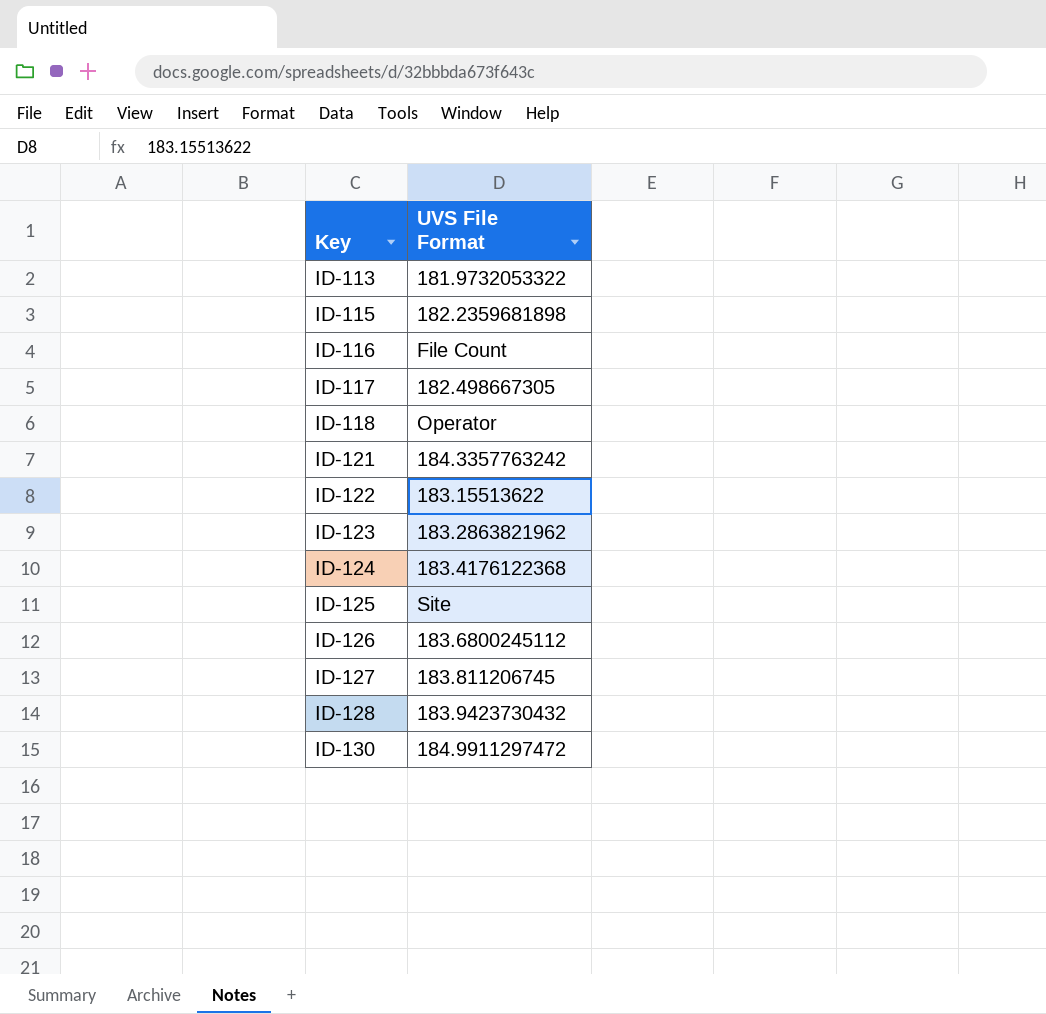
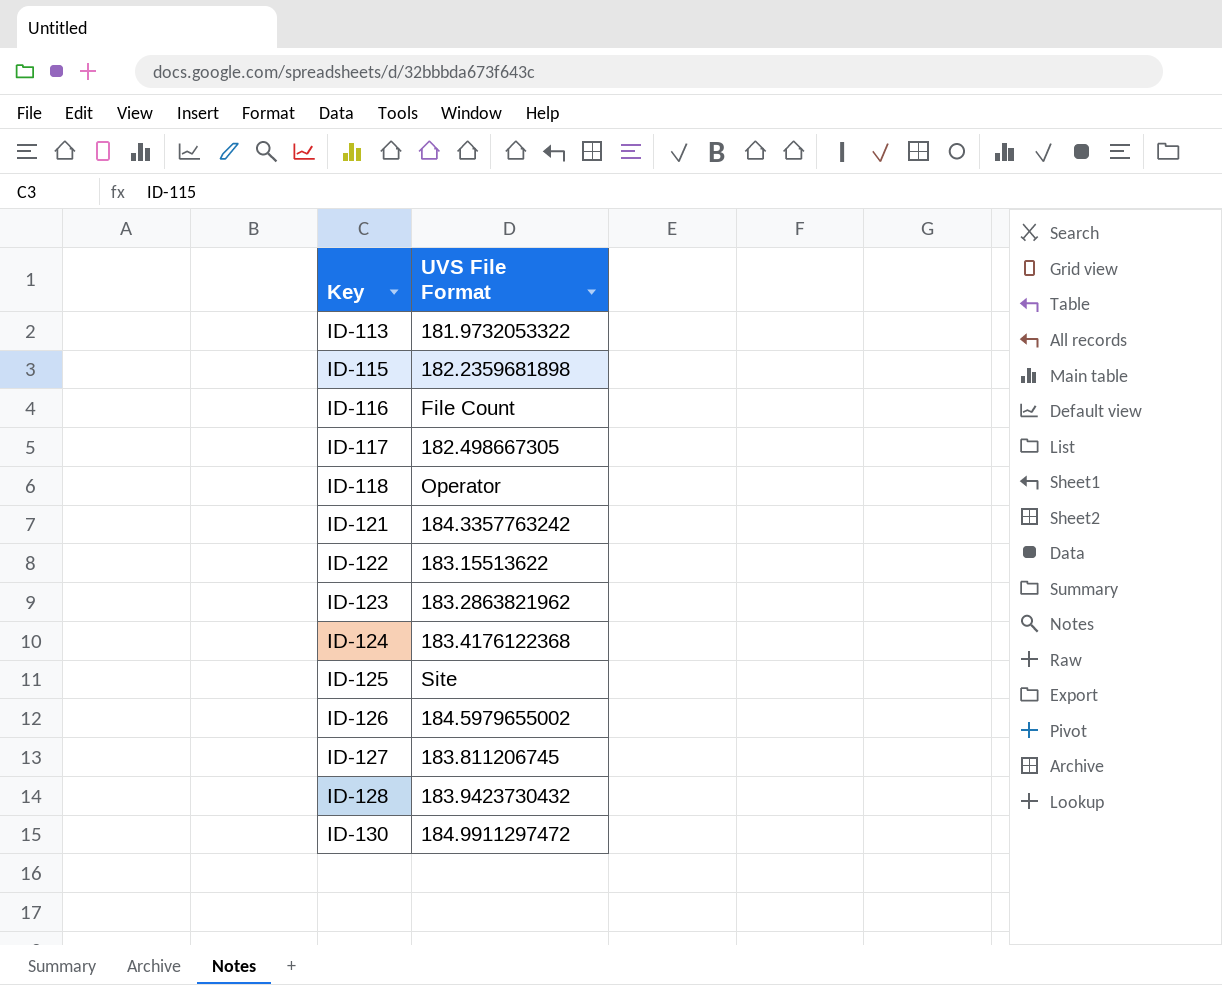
ID-126 | UVS File Format: 183.6800245112 -> 184.5979655002

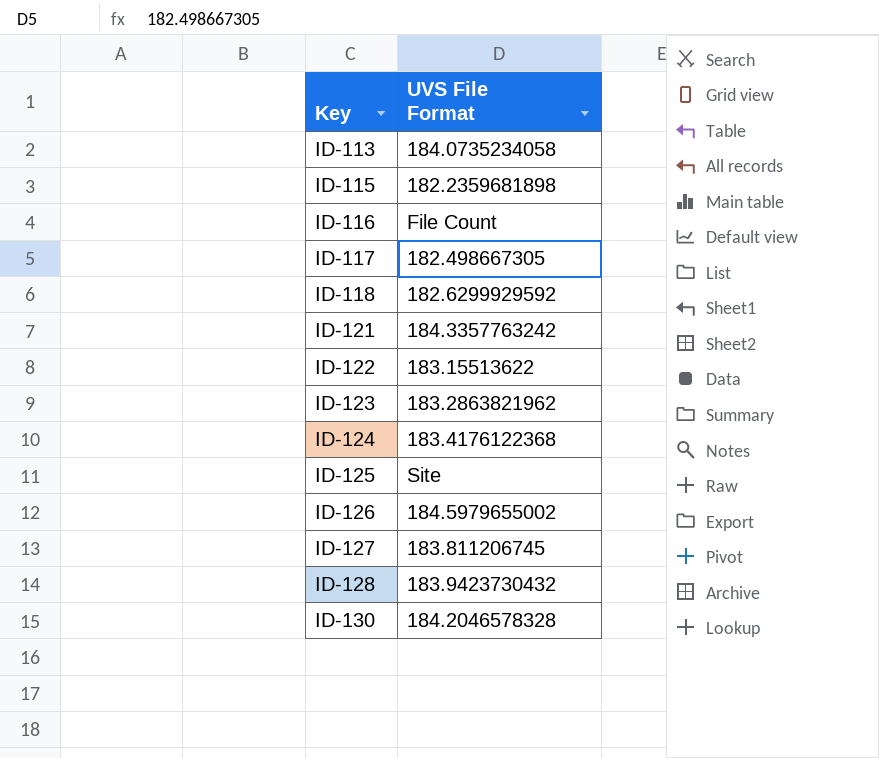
ID-113 | UVS File Format: 181.9732053322 -> 184.0735234058
ID-118 | UVS File Format: Operator -> 182.6299929592
ID-130 | UVS File Format: 184.9911297472 -> 184.2046578328

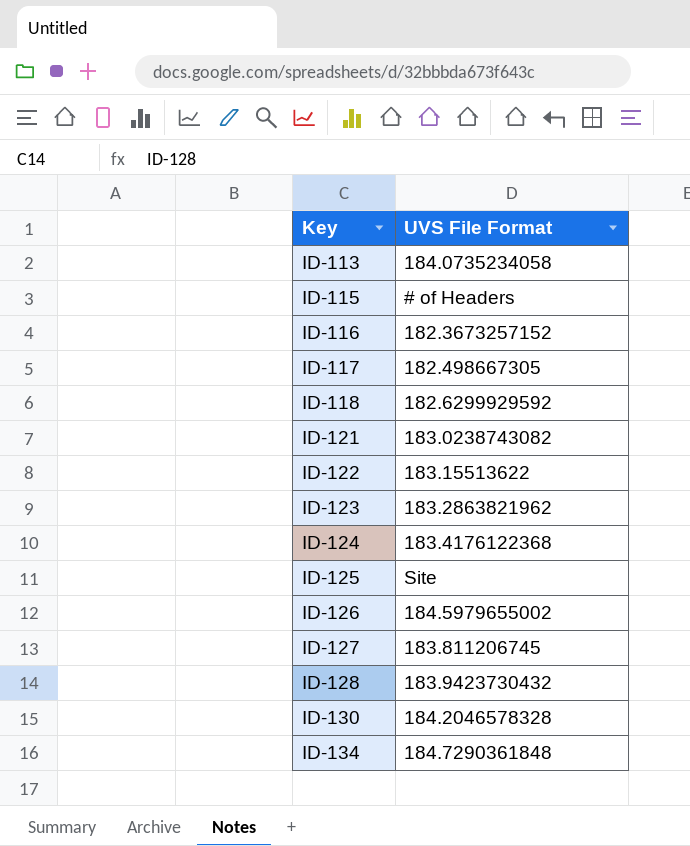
ID-115 | UVS File Format: 182.2359681898 -> # of Headers
ID-116 | UVS File Format: File Count -> 182.3673257152
ID-121 | UVS File Format: 184.3357763242 -> 183.0238743082
row ID-134: none -> 184.7290361848

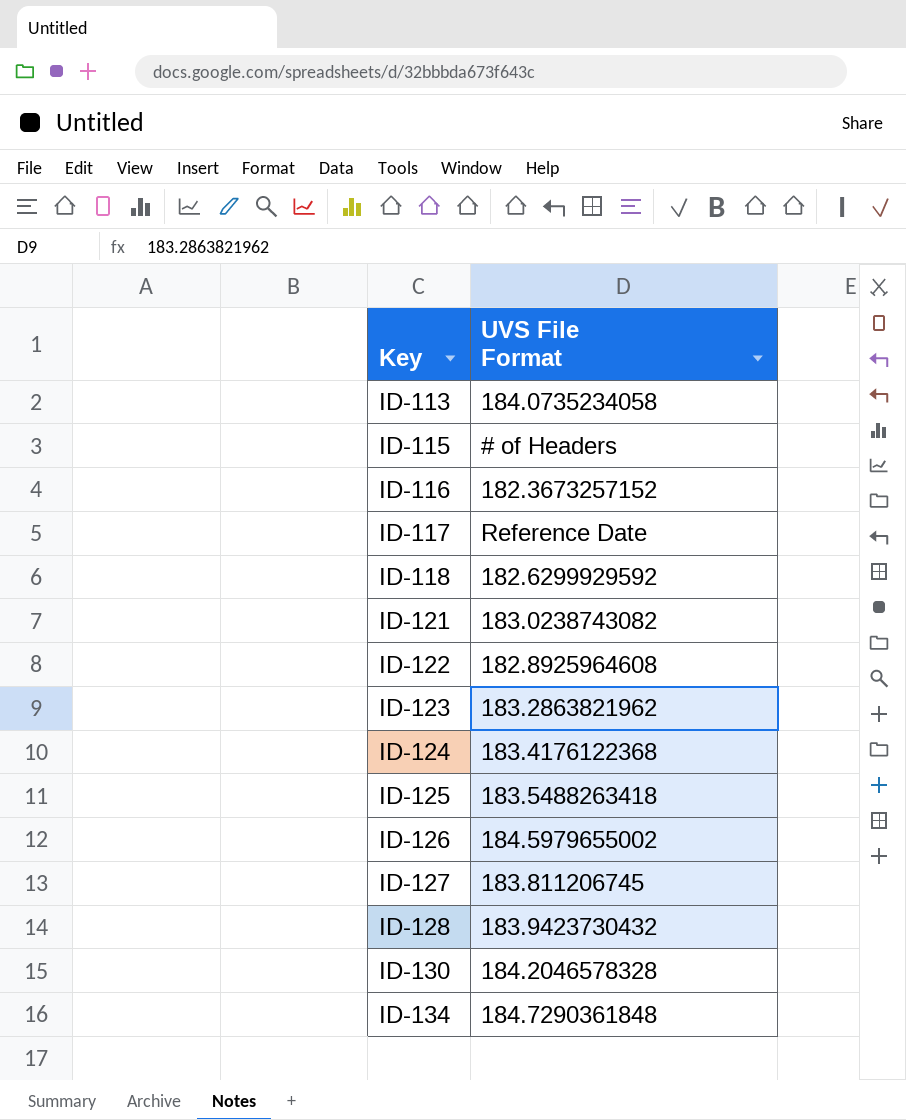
ID-117 | UVS File Format: 182.498667305 -> Reference Date
ID-122 | UVS File Format: 183.15513622 -> 182.8925964608
ID-125 | UVS File Format: Site -> 183.5488263418

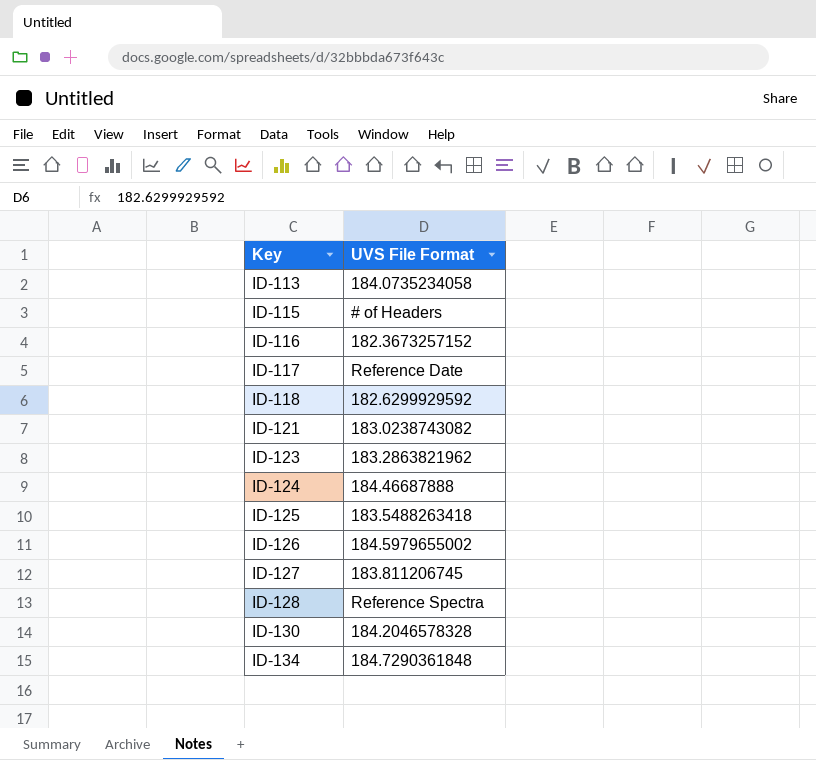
row ID-122: 182.8925964608 -> none
ID-124 | UVS File Format: 183.4176122368 -> 184.46687888
ID-128 | UVS File Format: 183.9423730432 -> Reference Spectra

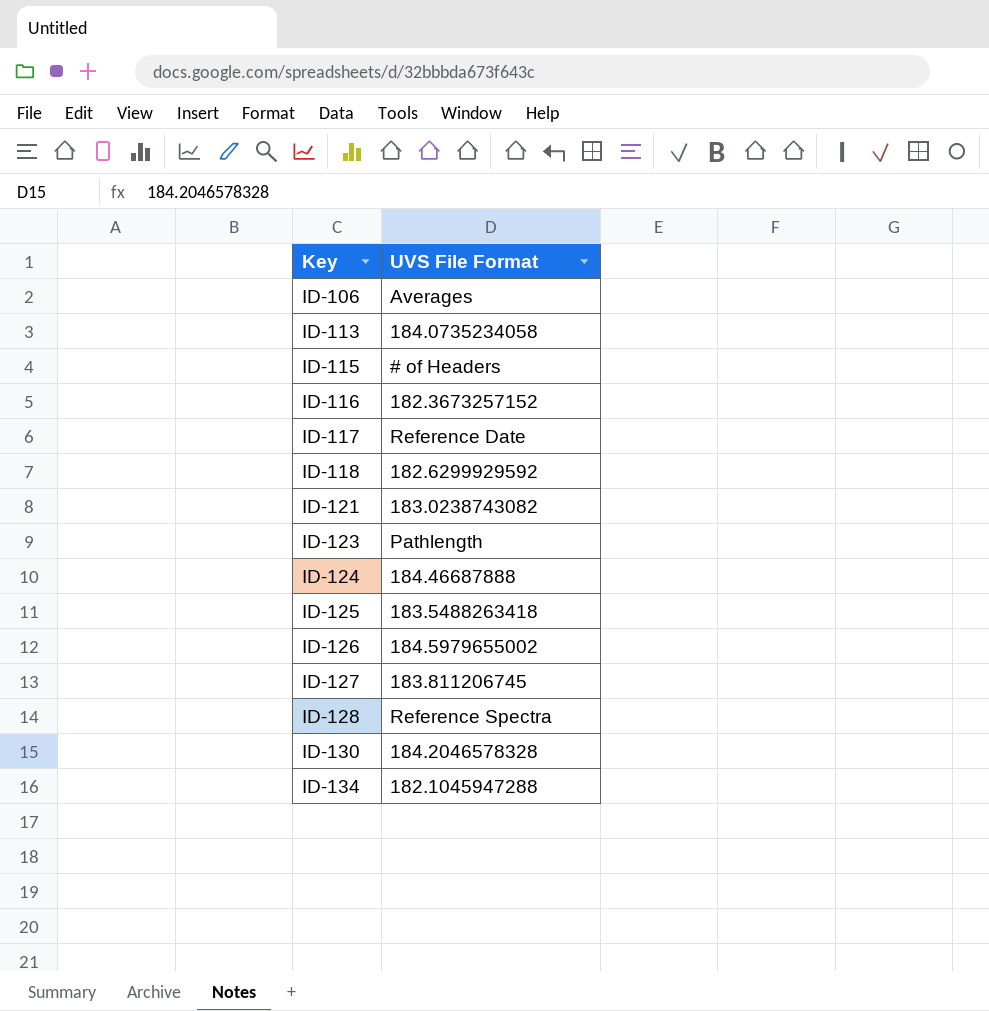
row ID-106: none -> Averages
ID-123 | UVS File Format: 183.2863821962 -> Pathlength
ID-134 | UVS File Format: 184.7290361848 -> 182.1045947288

